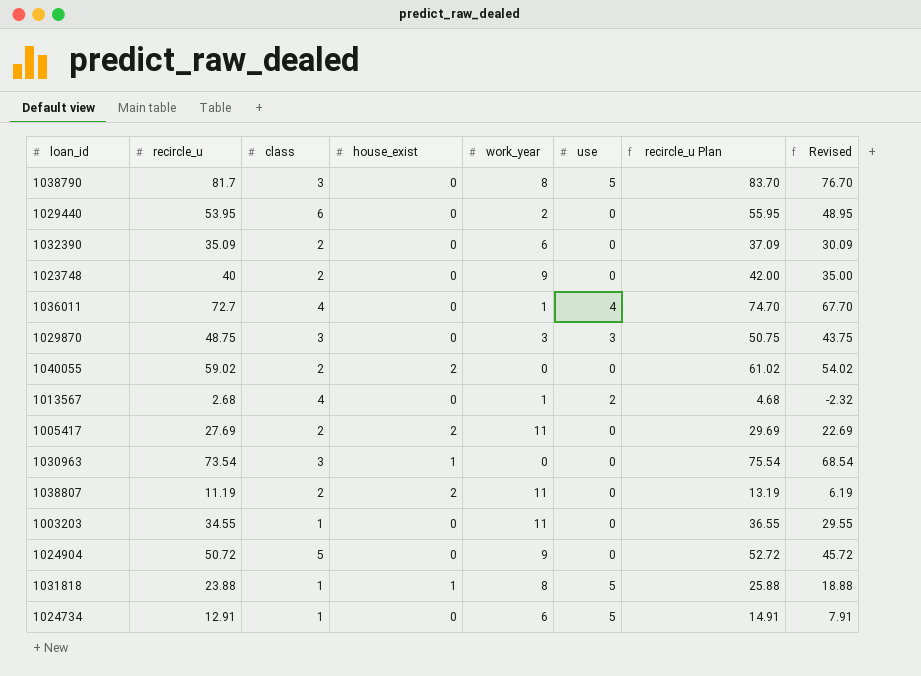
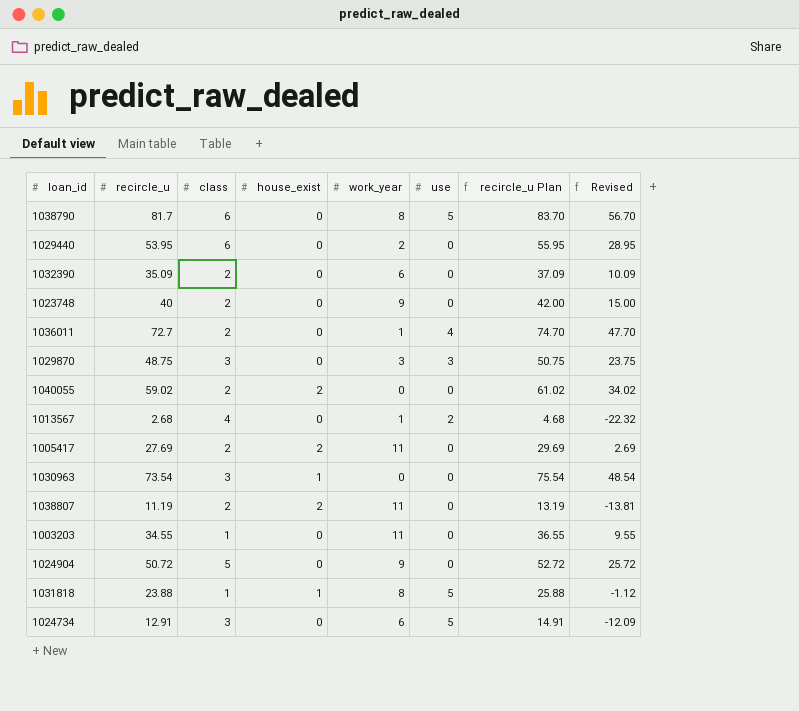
column Revised | formula: [recircle_u] - 5 -> [recircle_u] - 25
1038790 | class: 3 -> 6
1036011 | class: 4 -> 2
1024734 | class: 1 -> 3

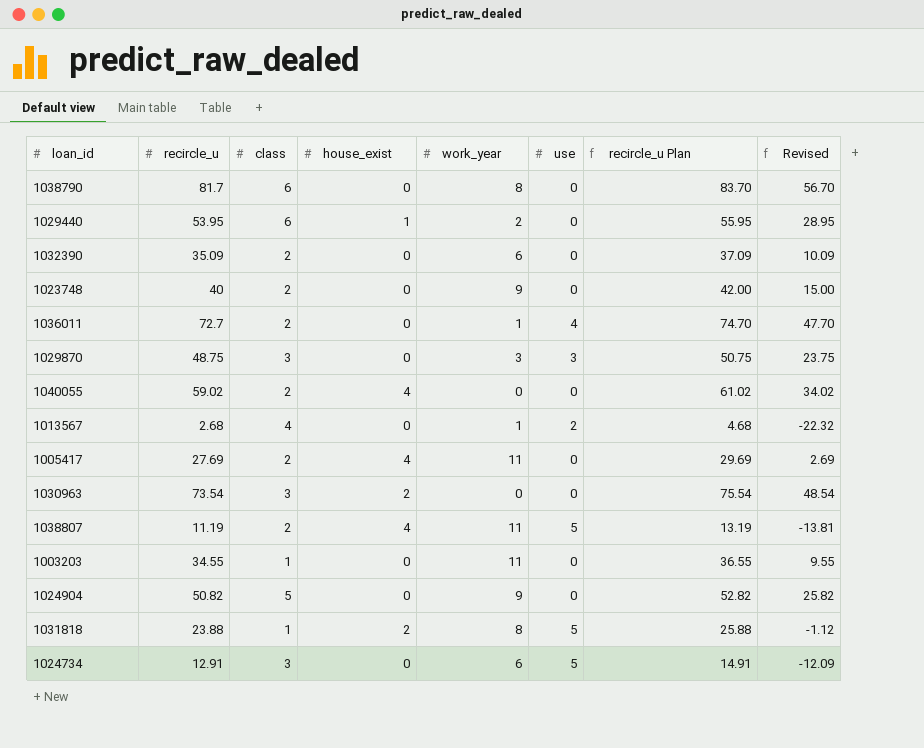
1038790 | use: 5 -> 0
1029440 | house_exist: 0 -> 1
1040055 | house_exist: 2 -> 4
1005417 | house_exist: 2 -> 4
1030963 | house_exist: 1 -> 2
1038807 | house_exist: 2 -> 4
1038807 | use: 0 -> 5
1024904 | recircle_u: 50.72 -> 50.82
1024904 | recircle_u Plan: 52.72 -> 52.82
1024904 | Revised: 25.72 -> 25.82
1031818 | house_exist: 1 -> 2

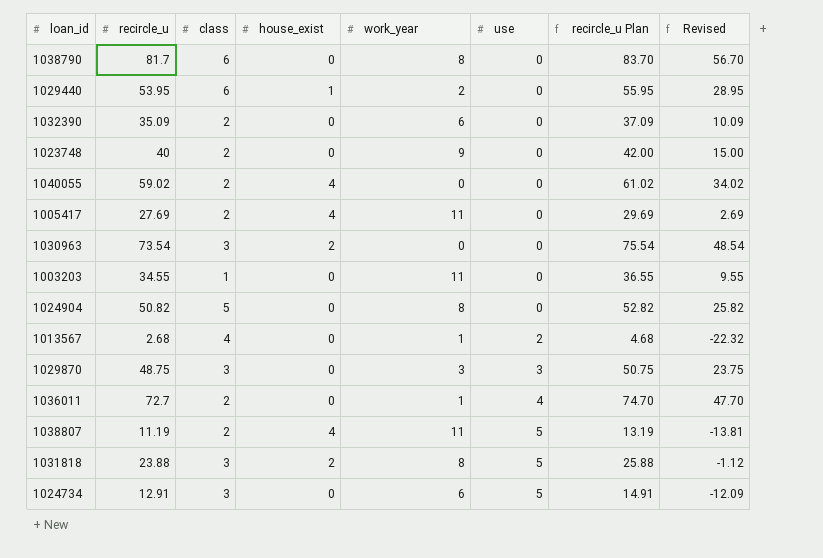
row order: none -> use ascending
1024904 | work_year: 9 -> 8
1031818 | class: 1 -> 3

